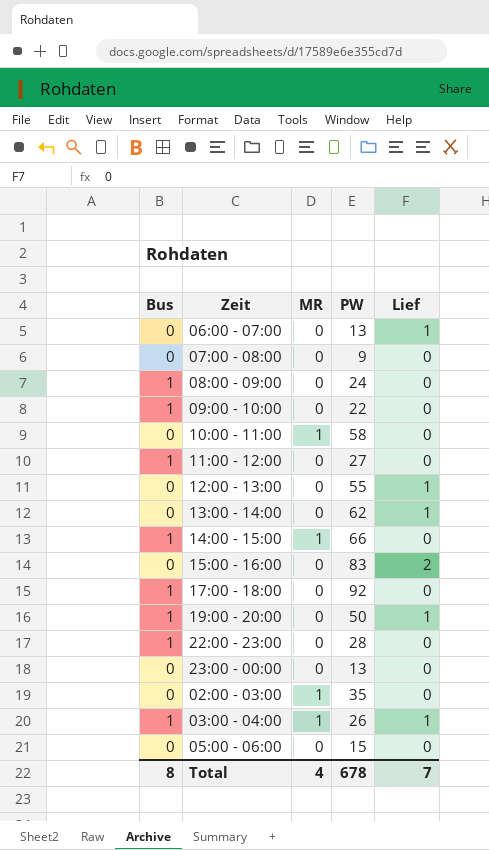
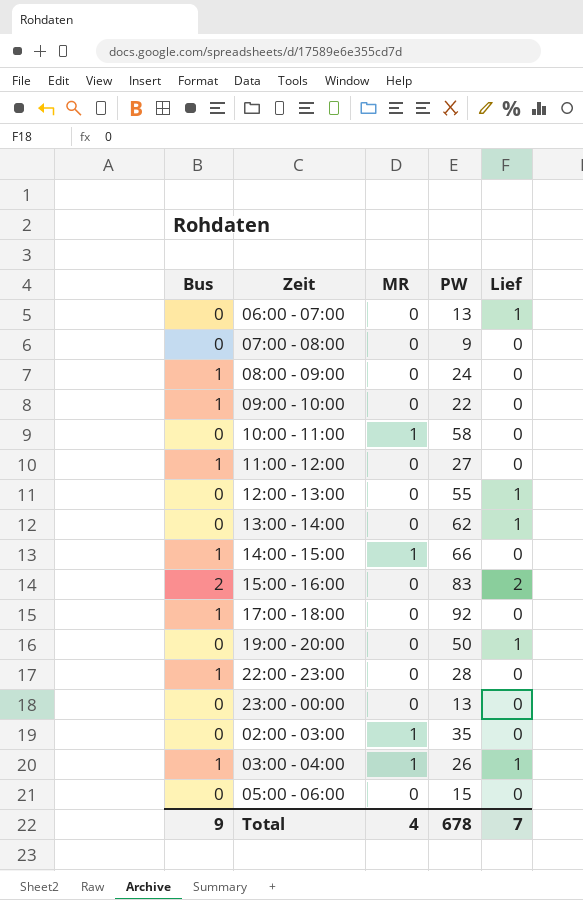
15:00 - 16:00 | Bus: 0 -> 2
19:00 - 20:00 | Bus: 1 -> 0
Total | Bus: 8 -> 9

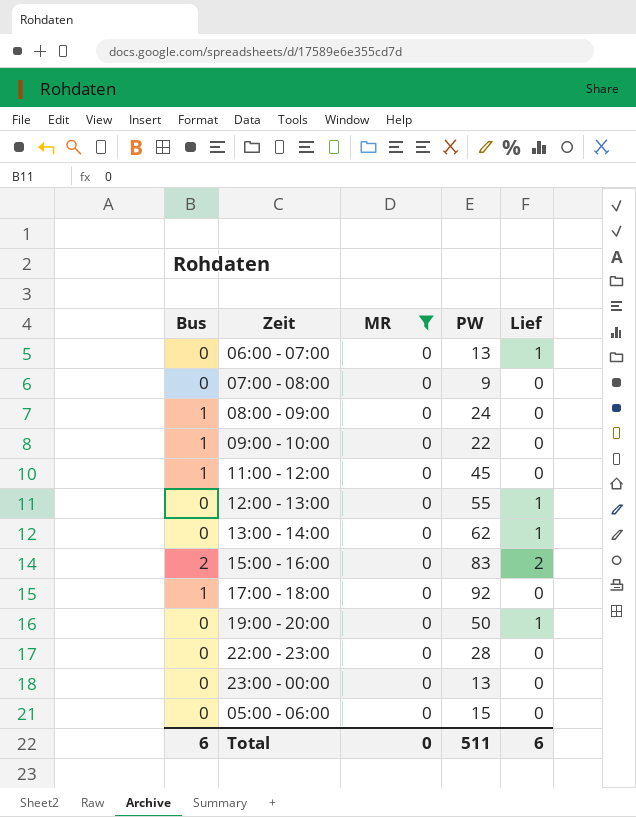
filter: none -> MR = 0
11:00 - 12:00 | PW: 27 -> 45
22:00 - 23:00 | Bus: 1 -> 0
Total | Bus: 9 -> 6
Total | MR: 4 -> 0
Total | PW: 678 -> 511
Total | Lief: 7 -> 6

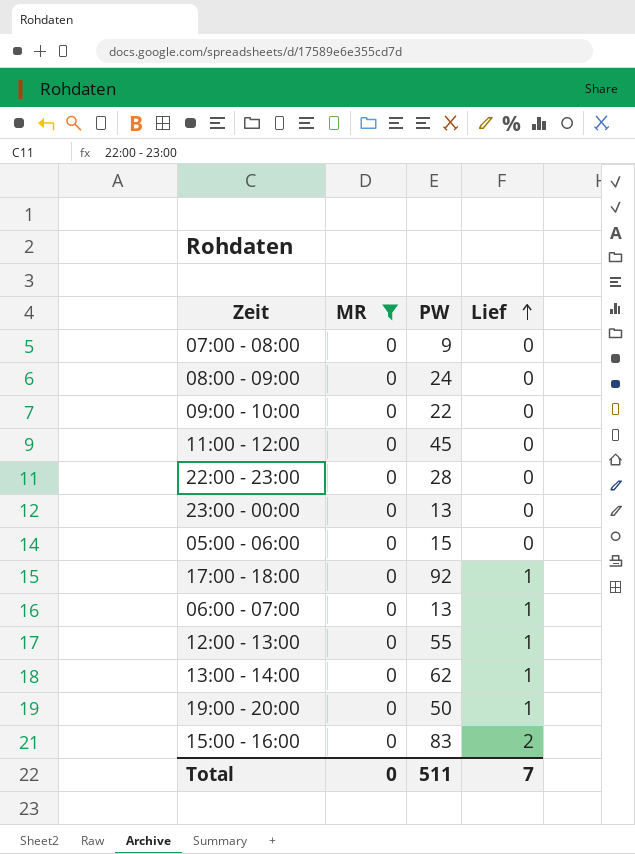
row order: none -> Lief ascending
column Bus | position: 1 -> none
17:00 - 18:00 | Lief: 0 -> 1
Total | Lief: 6 -> 7

